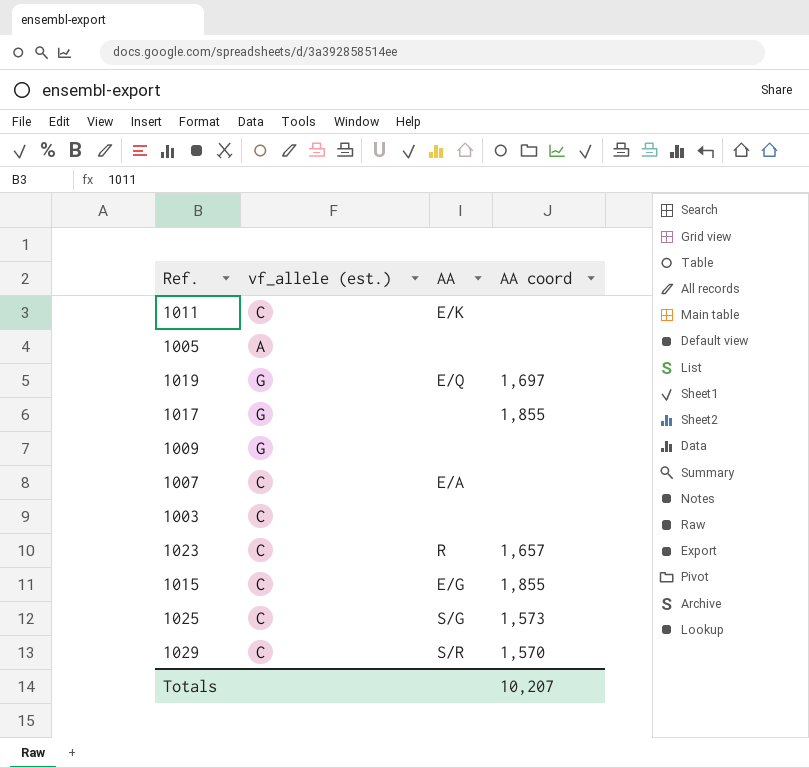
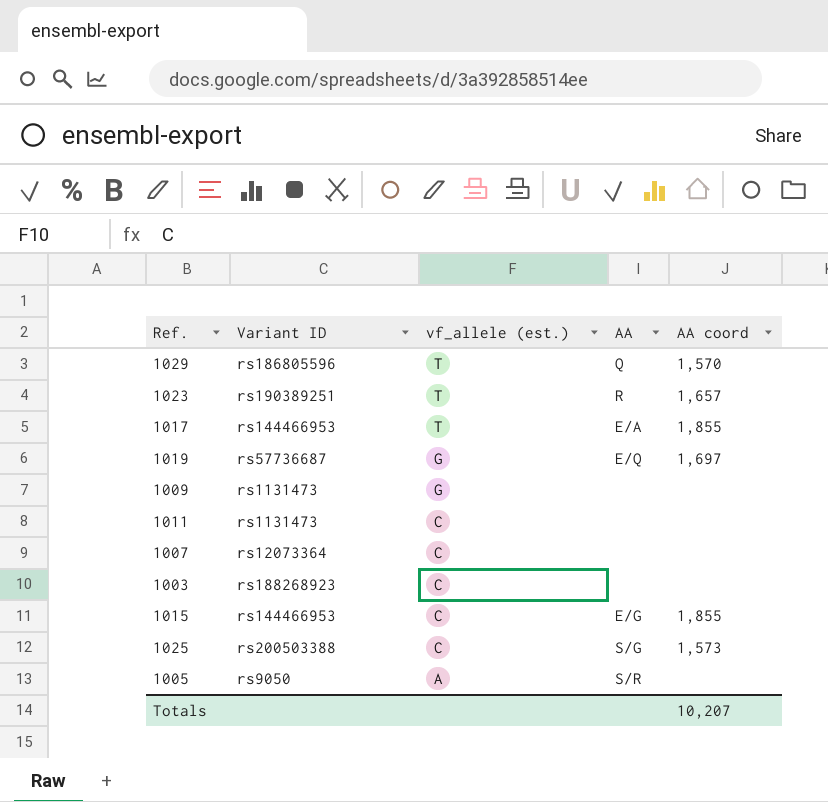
row order: none -> vf_allele (est.) descending
column Variant ID | position: none -> 2
1029 | vf_allele (est.): C -> T
1029 | AA: S/R -> Q
1023 | vf_allele (est.): C -> T
1017 | vf_allele (est.): G -> T
1017 | AA: none -> E/A
1011 | AA: E/K -> none
1007 | AA: E/A -> none
1005 | AA: none -> S/R

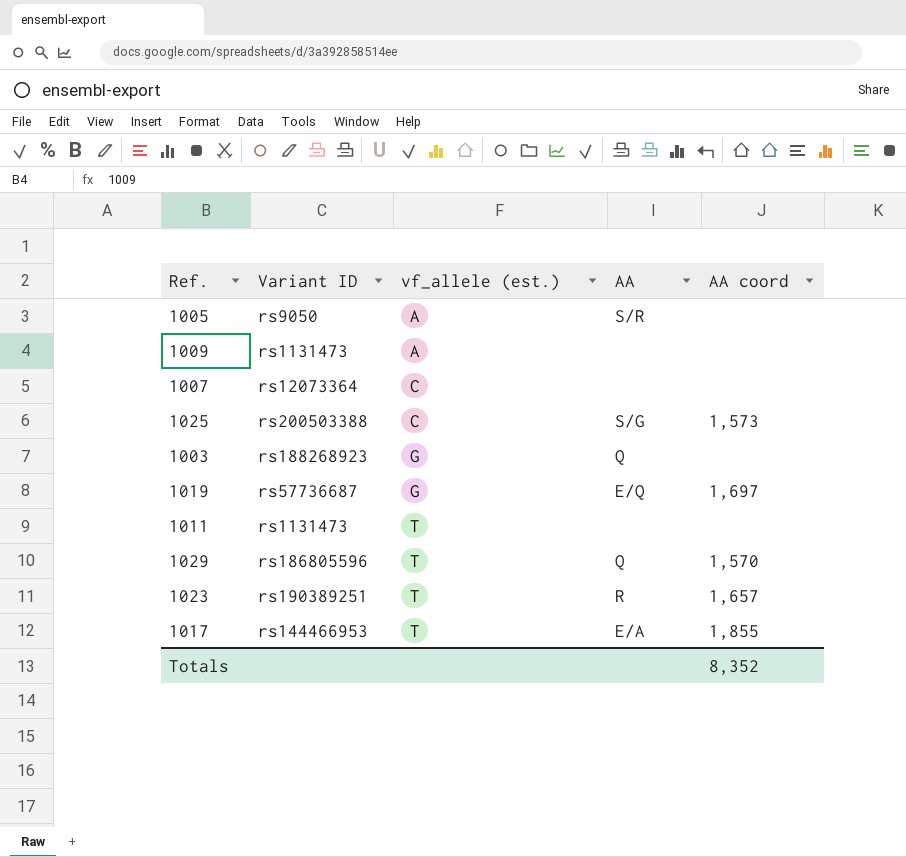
row order: vf_allele (est.) descending -> vf_allele (est.) ascending
row 1015: rs144466953 | C | E/G | 1,855 -> none
1009 | vf_allele (est.): G -> A
1003 | vf_allele (est.): C -> G
1003 | AA: none -> Q
1011 | vf_allele (est.): C -> T
Totals | AA coord: 10,207 -> 8,352

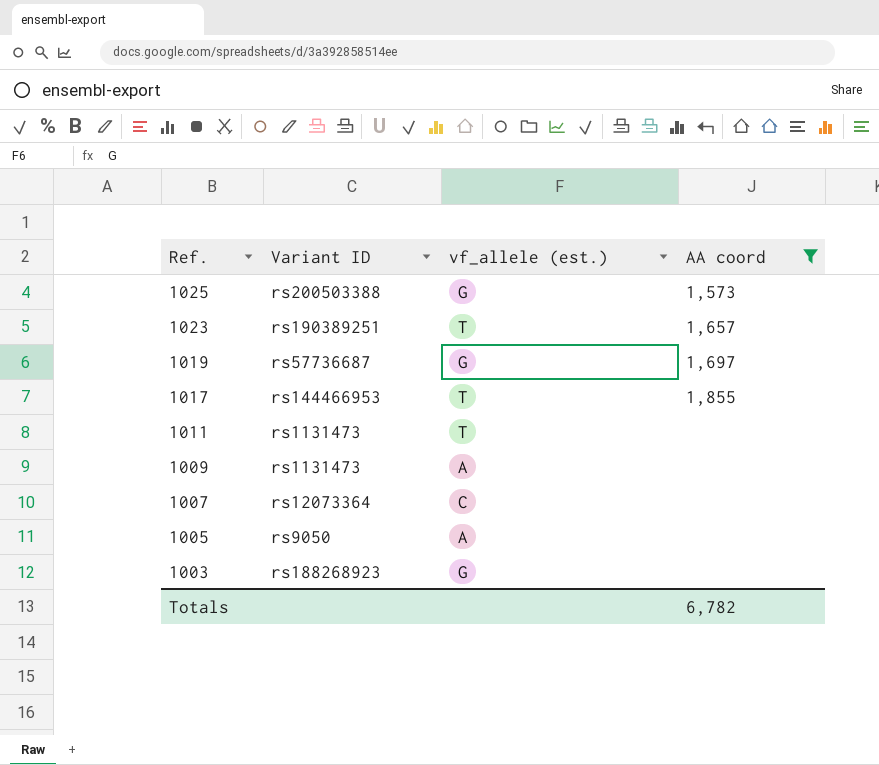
filter: none -> AA coord != 1,570
row order: vf_allele (est.) ascending -> Ref. descending
column AA | position: 4 -> none
1025 | vf_allele (est.): C -> G
Totals | AA coord: 8,352 -> 6,782

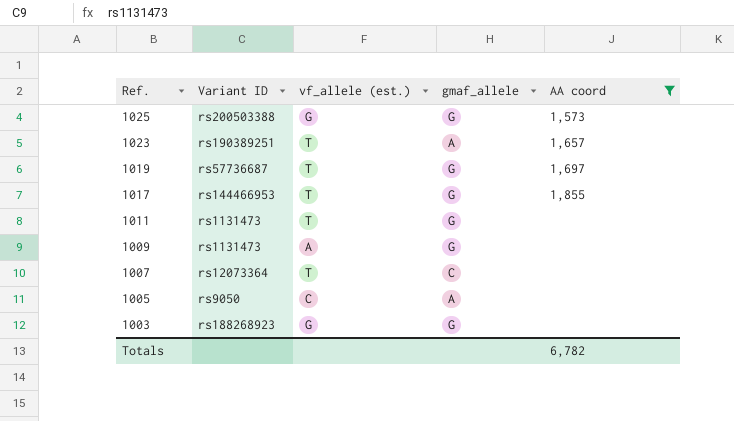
column gmaf_allele | position: none -> 4
1019 | vf_allele (est.): G -> T
1007 | vf_allele (est.): C -> T
1005 | vf_allele (est.): A -> C

